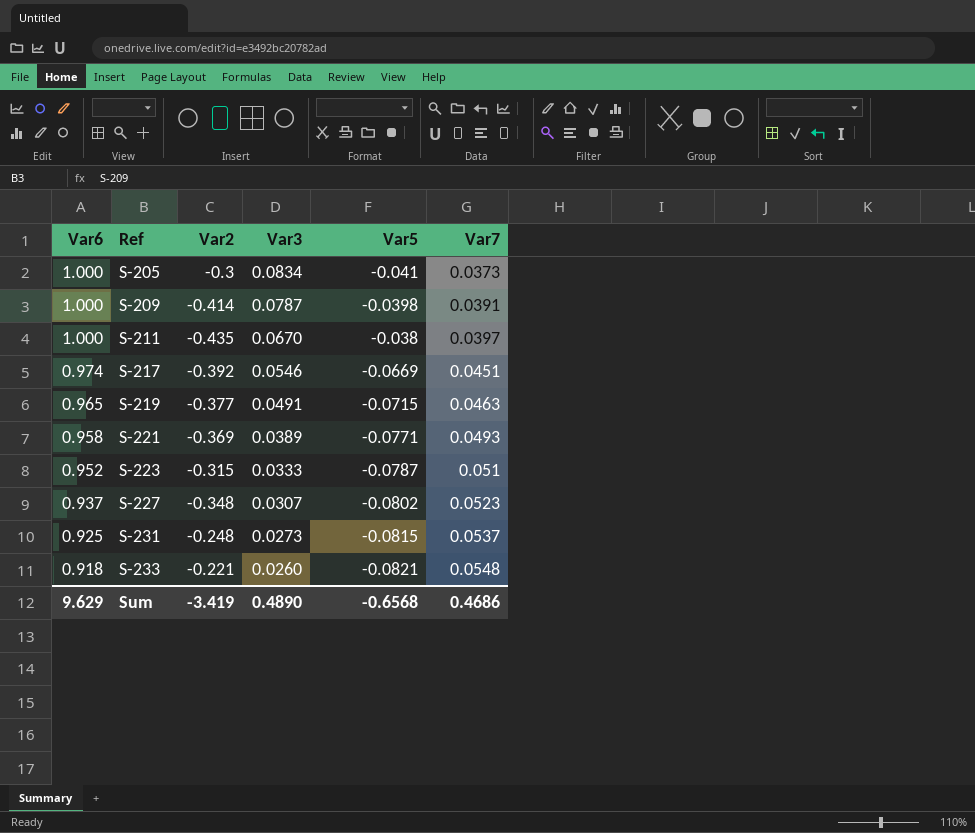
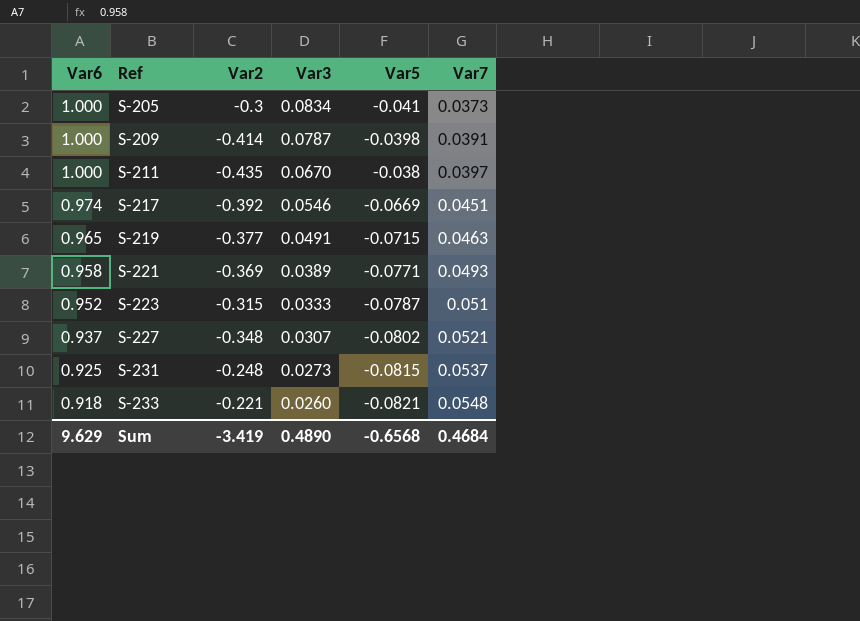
S-227 | Var7: 0.0523 -> 0.0521
Sum | Var7: 0.4686 -> 0.4684

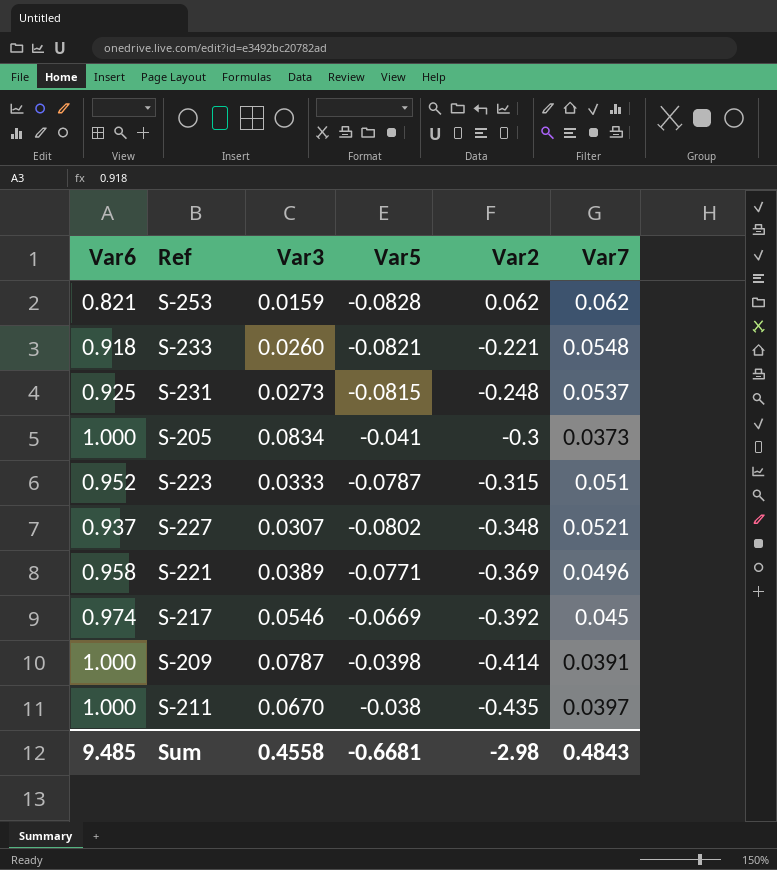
row order: Var6 descending -> Var2 descending
column Var2 | position: 3 -> 5
row S-219: 0.965 | -0.377 | 0.0491 | -0.0715 | 0.0463 -> none
row S-253: none -> 0.821 | 0.0159 | -0.0828 | 0.062 | 0.062
S-221 | Var7: 0.0493 -> 0.0496
S-217 | Var7: 0.0451 -> 0.045
Sum | Var6: 9.629 -> 9.485
Sum | Var3: 0.4890 -> 0.4558
Sum | Var5: -0.6568 -> -0.6681
Sum | Var2: -3.419 -> -2.98
Sum | Var7: 0.4684 -> 0.4843

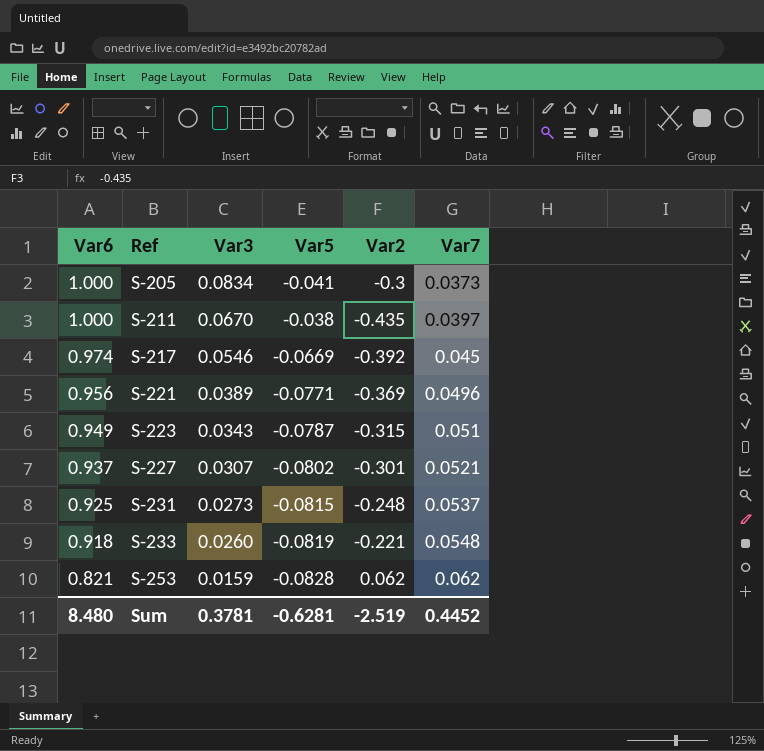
row order: Var2 descending -> Var6 descending
row S-209: 1.000 | 0.0787 | -0.0398 | -0.414 | 0.0391 -> none
S-221 | Var6: 0.958 -> 0.956
S-223 | Var6: 0.952 -> 0.949
S-223 | Var3: 0.0333 -> 0.0343
S-227 | Var2: -0.348 -> -0.301
S-233 | Var5: -0.0821 -> -0.0819
Sum | Var6: 9.485 -> 8.480
Sum | Var3: 0.4558 -> 0.3781
Sum | Var5: -0.6681 -> -0.6281
Sum | Var2: -2.98 -> -2.519
Sum | Var7: 0.4843 -> 0.4452

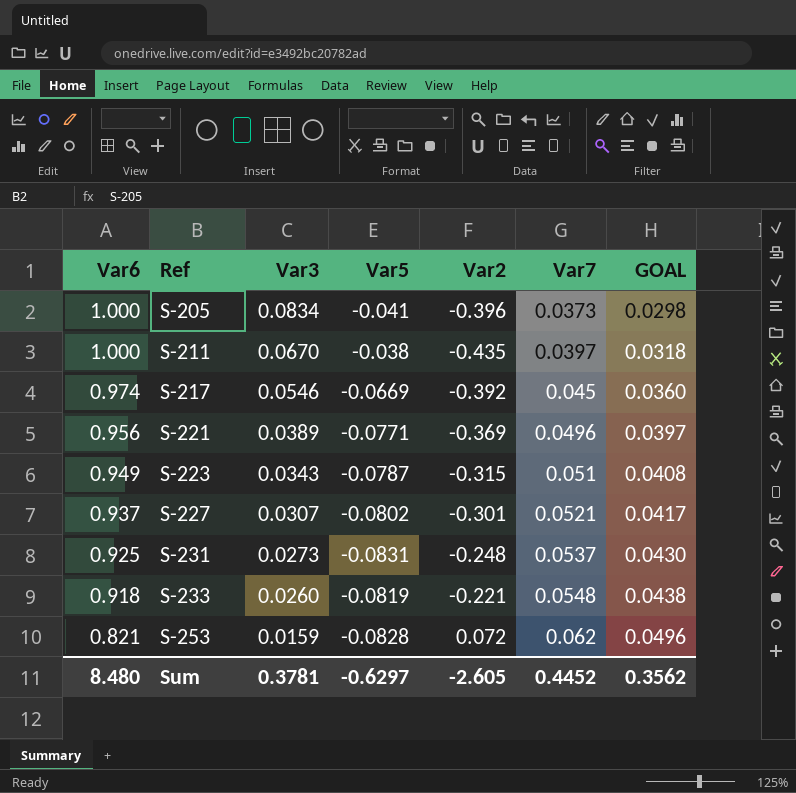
column GOAL | formula: none -> [Var7] * 0.8
S-205 | Var2: -0.3 -> -0.396
S-231 | Var5: -0.0815 -> -0.0831
S-253 | Var2: 0.062 -> 0.072
Sum | Var5: -0.6281 -> -0.6297
Sum | Var2: -2.519 -> -2.605

